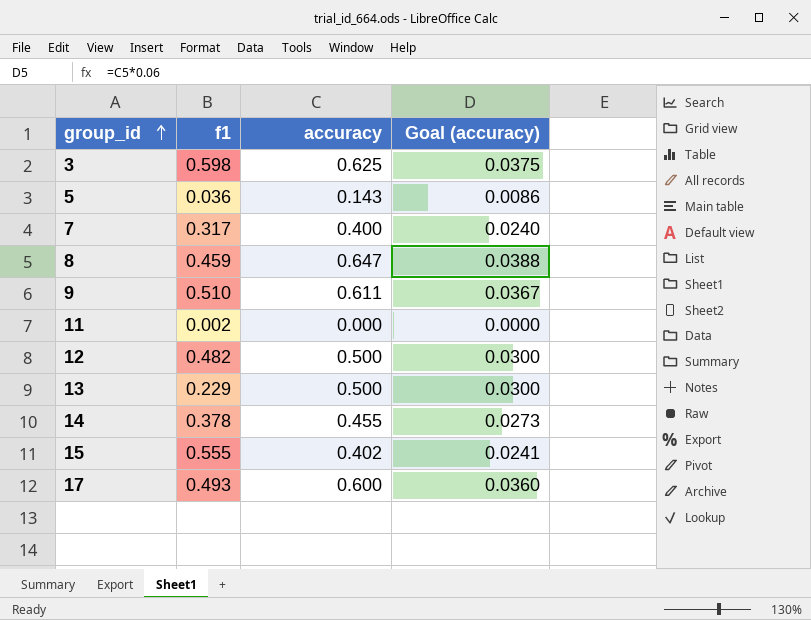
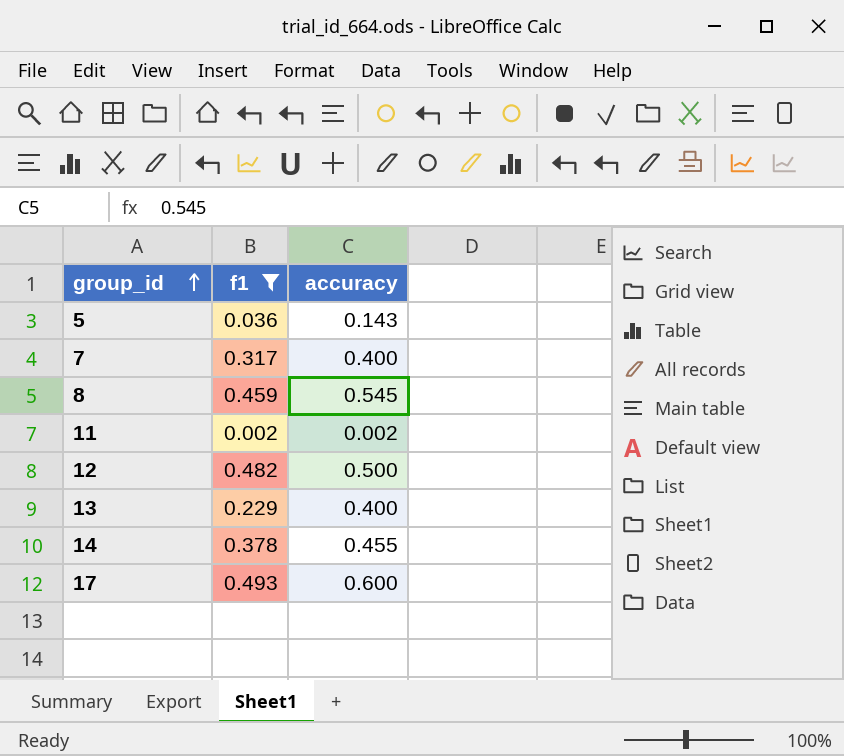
filter: none -> f1 <= 0.493
column Goal (accuracy) | formula: [accuracy] * 0.06 -> none
8 | accuracy: 0.647 -> 0.545
11 | accuracy: 0.000 -> 0.002
13 | accuracy: 0.500 -> 0.400

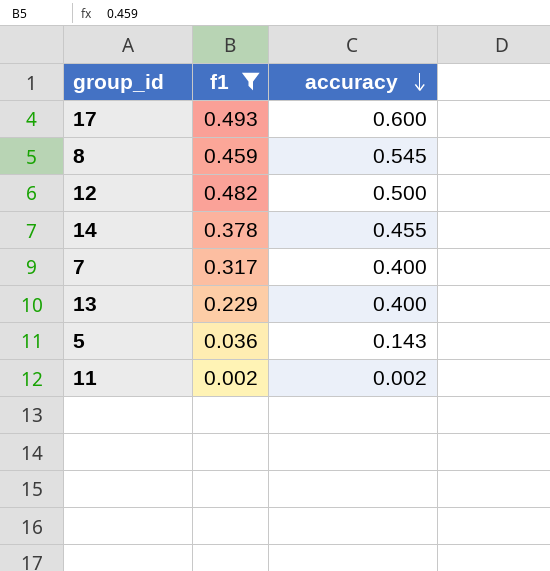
row order: group_id ascending -> accuracy descending

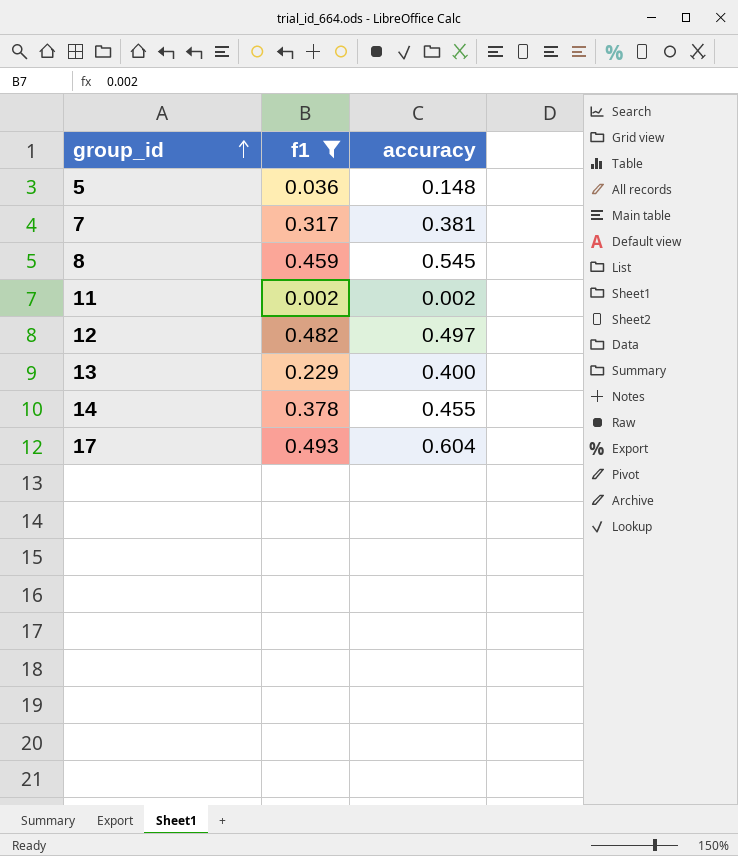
row order: accuracy descending -> group_id ascending
5 | accuracy: 0.143 -> 0.148
7 | accuracy: 0.400 -> 0.381
12 | accuracy: 0.500 -> 0.497
17 | accuracy: 0.600 -> 0.604

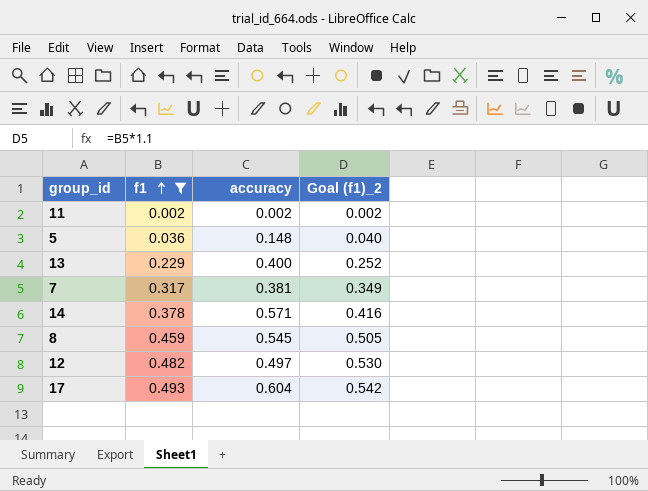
row order: group_id ascending -> f1 ascending
column Goal (f1)_2 | formula: none -> [f1] * 1.1
14 | accuracy: 0.455 -> 0.571

